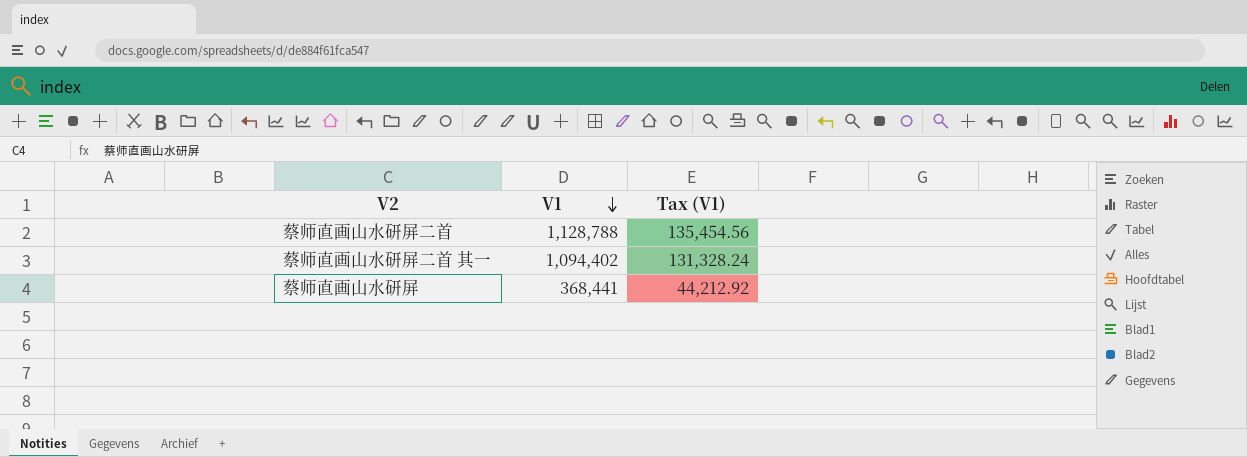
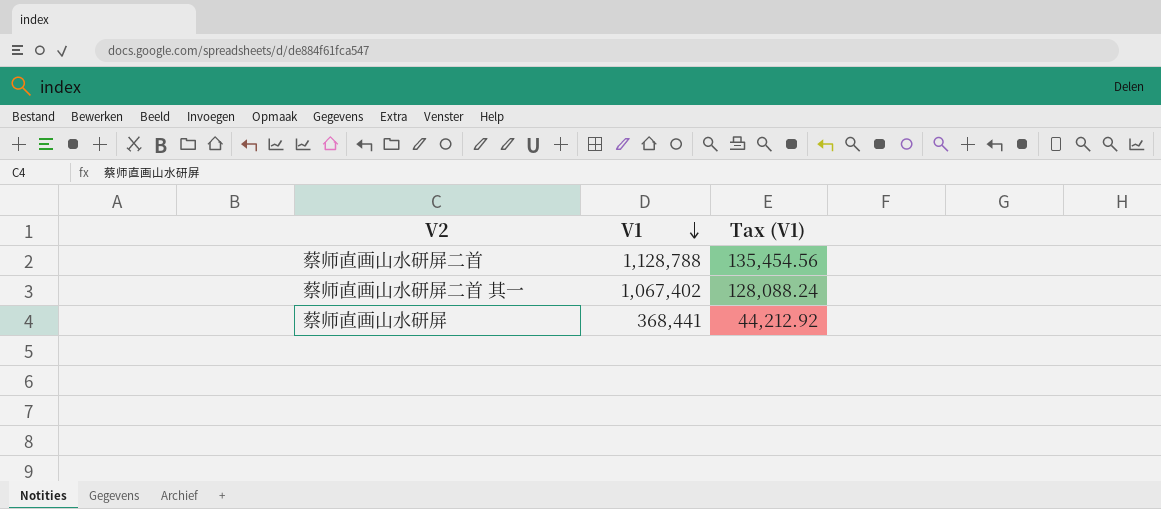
蔡师直画山水研屏二首 其一 | V1: 1,094,402 -> 1,067,402
蔡师直画山水研屏二首 其一 | Tax (V1): 131,328.24 -> 128,088.24

